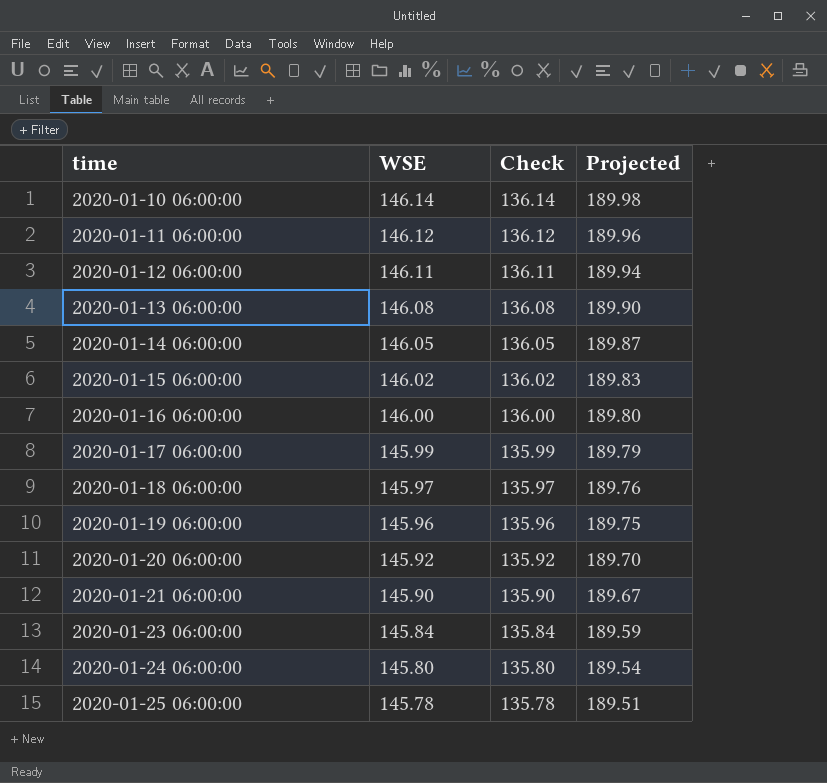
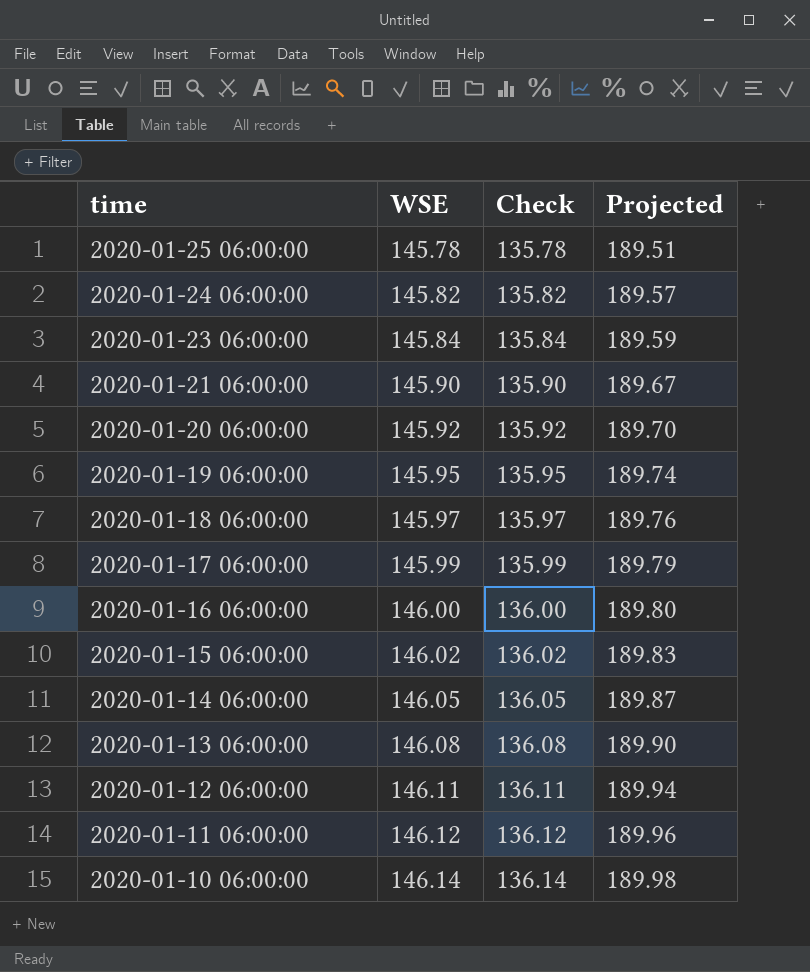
row order: time ascending -> time descending
2020-01-24 06:00:00 | WSE: 145.80 -> 145.82
2020-01-24 06:00:00 | Check: 135.80 -> 135.82
2020-01-24 06:00:00 | Projected: 189.54 -> 189.57
2020-01-19 06:00:00 | WSE: 145.96 -> 145.95
2020-01-19 06:00:00 | Check: 135.96 -> 135.95
2020-01-19 06:00:00 | Projected: 189.75 -> 189.74

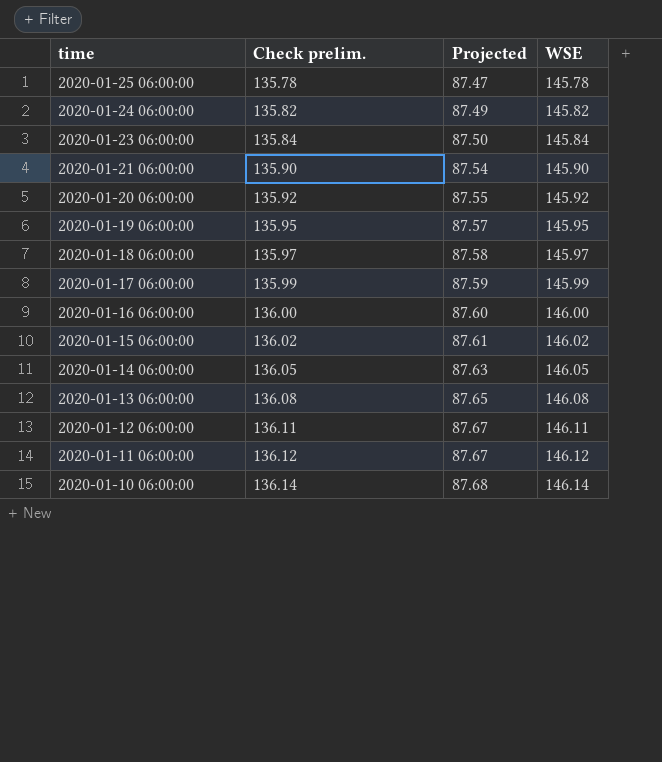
column name: Check -> Check prelim.
column Projected | formula: [WSE] * 1.3 -> [WSE] * 0.6
column WSE | position: 2 -> 4

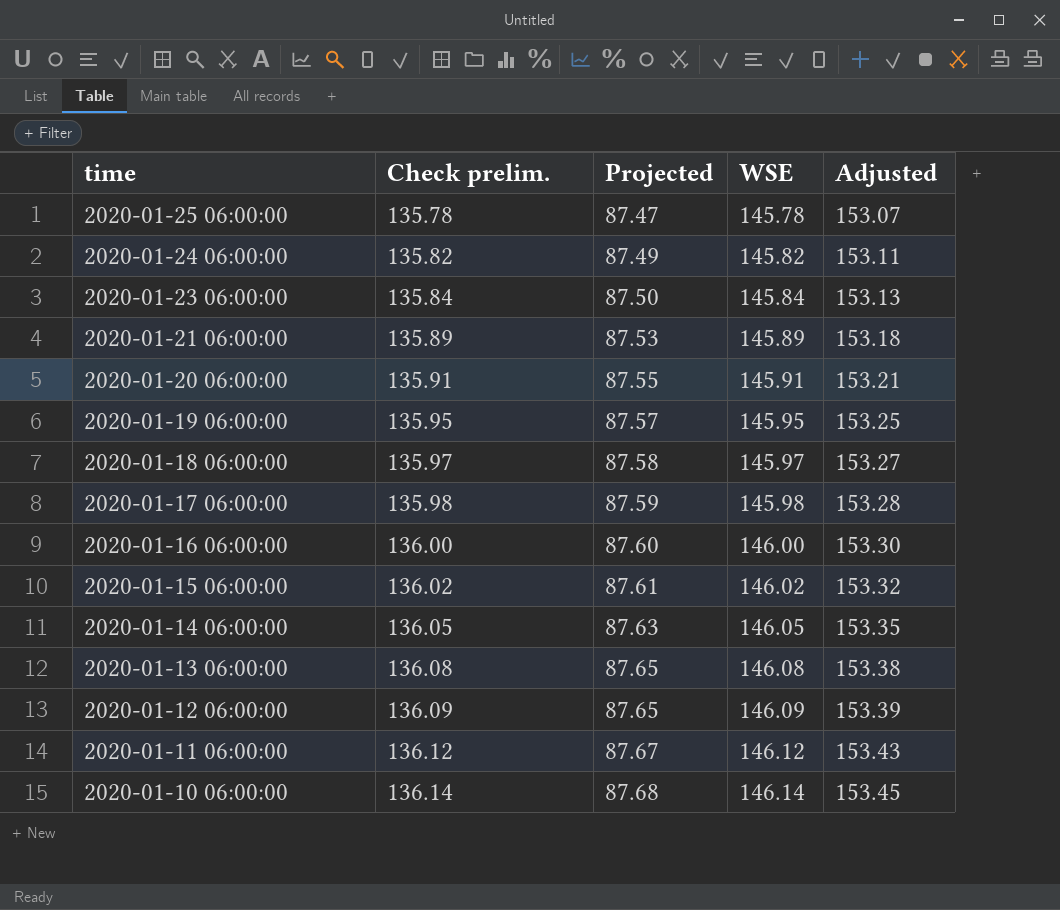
column Adjusted | formula: none -> [WSE] * 1.05
2020-01-21 06:00:00 | Check prelim.: 135.90 -> 135.89
2020-01-21 06:00:00 | Projected: 87.54 -> 87.53
2020-01-21 06:00:00 | WSE: 145.90 -> 145.89
2020-01-20 06:00:00 | Check prelim.: 135.92 -> 135.91
2020-01-20 06:00:00 | WSE: 145.92 -> 145.91
2020-01-17 06:00:00 | Check prelim.: 135.99 -> 135.98
2020-01-17 06:00:00 | WSE: 145.99 -> 145.98
2020-01-12 06:00:00 | Check prelim.: 136.11 -> 136.09
2020-01-12 06:00:00 | Projected: 87.67 -> 87.65
2020-01-12 06:00:00 | WSE: 146.11 -> 146.09

